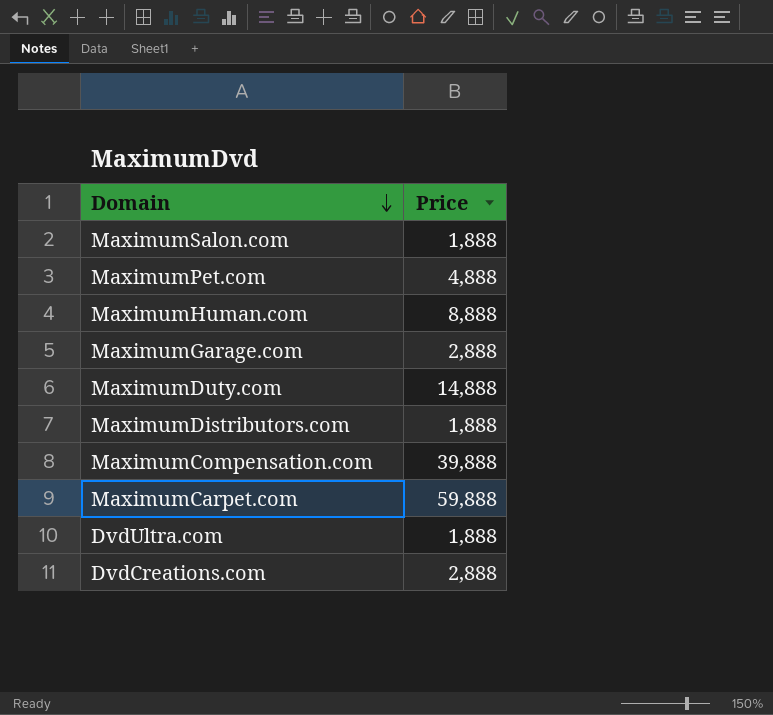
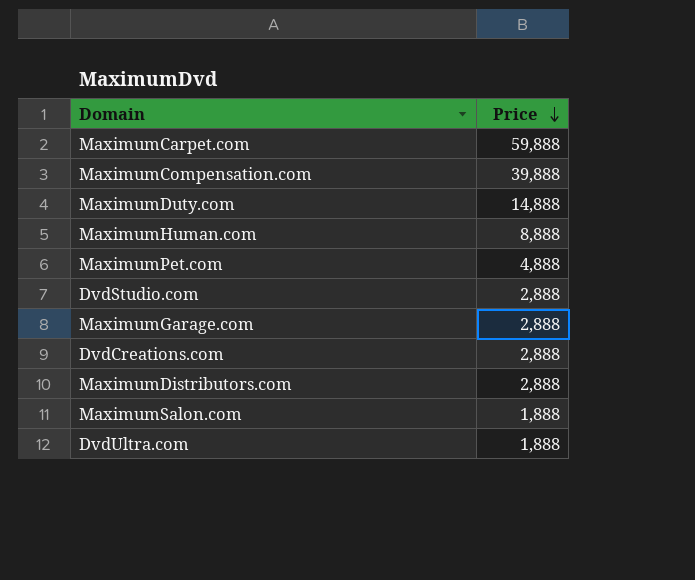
row order: Domain descending -> Price descending
row DvdStudio.com: none -> 2,888
MaximumDistributors.com | Price: 1,888 -> 2,888

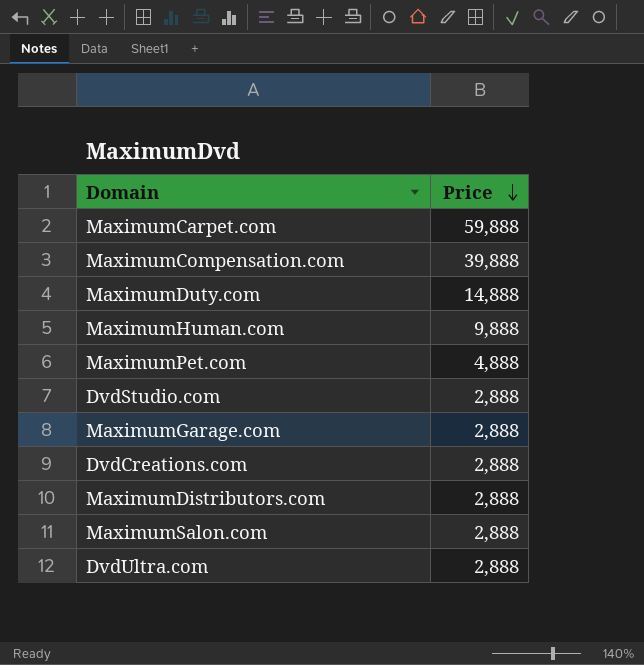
MaximumHuman.com | Price: 8,888 -> 9,888
MaximumSalon.com | Price: 1,888 -> 2,888
DvdUltra.com | Price: 1,888 -> 2,888

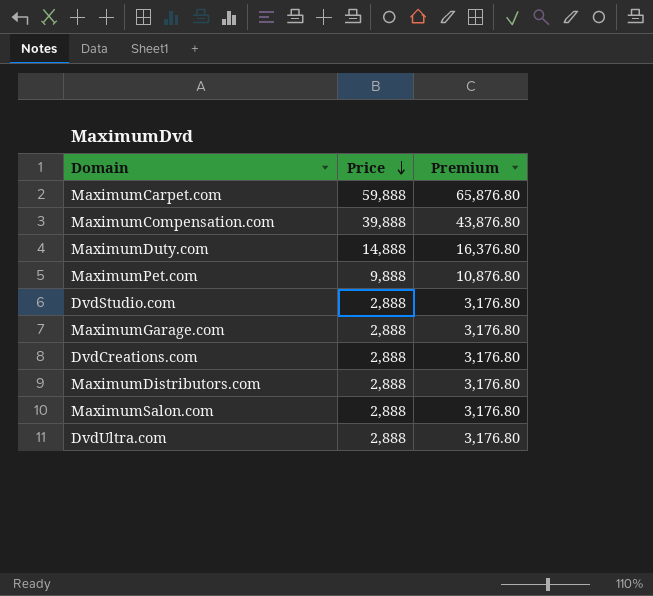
column Premium | formula: none -> [Price] * 1.1
row MaximumHuman.com: 9,888 -> none
MaximumPet.com | Price: 4,888 -> 9,888

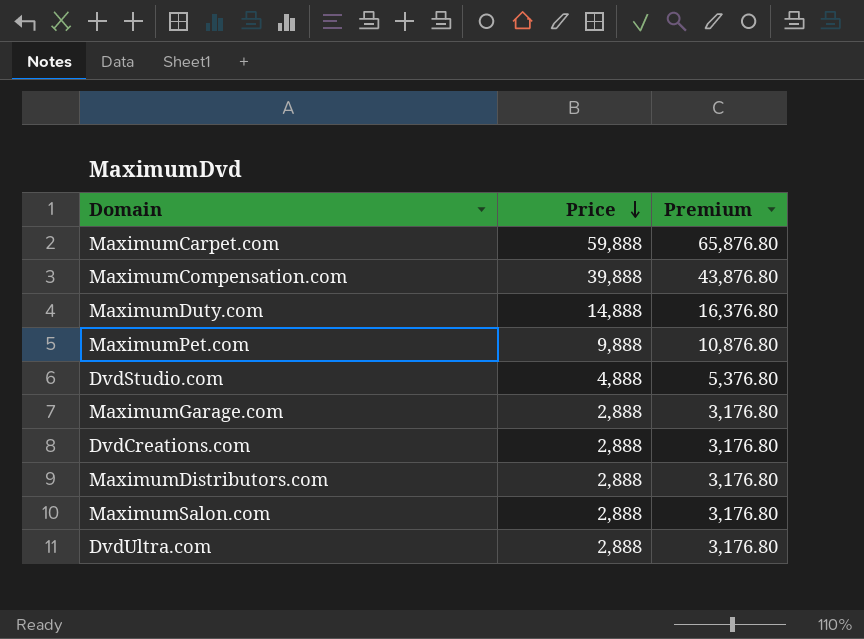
DvdStudio.com | Price: 2,888 -> 4,888
DvdStudio.com | Premium: 3,176.80 -> 5,376.80

